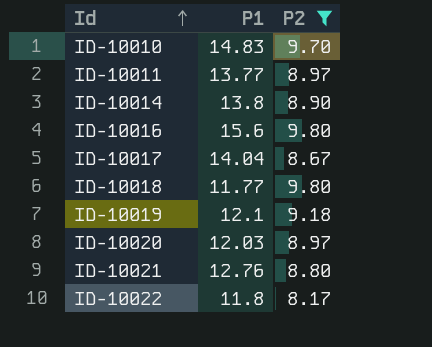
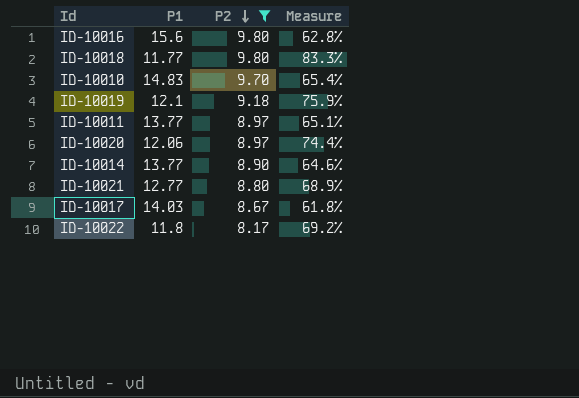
row order: Id ascending -> P2 descending
column Measure | formula: none -> [P2] / [P1]
ID-10020 | P1: 12.03 -> 12.06
ID-10014 | P1: 13.8 -> 13.77
ID-10021 | P1: 12.76 -> 12.77
ID-10017 | P1: 14.04 -> 14.03

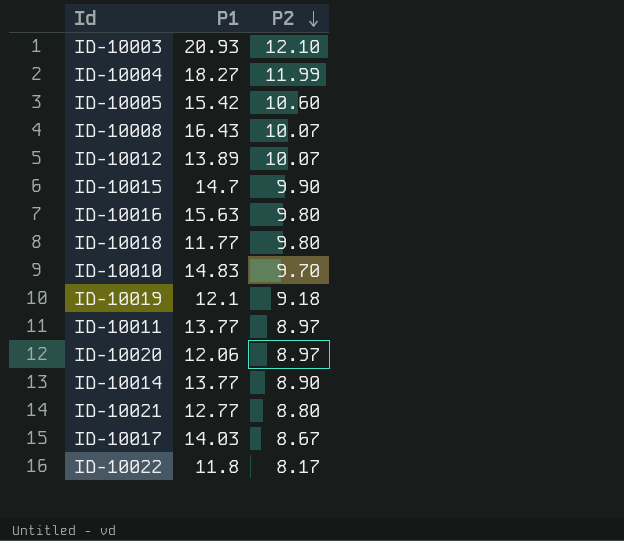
filter: P2 <= 9.80 -> none
column Measure | formula: [P2] / [P1] -> none
ID-10016 | P1: 15.6 -> 15.63

